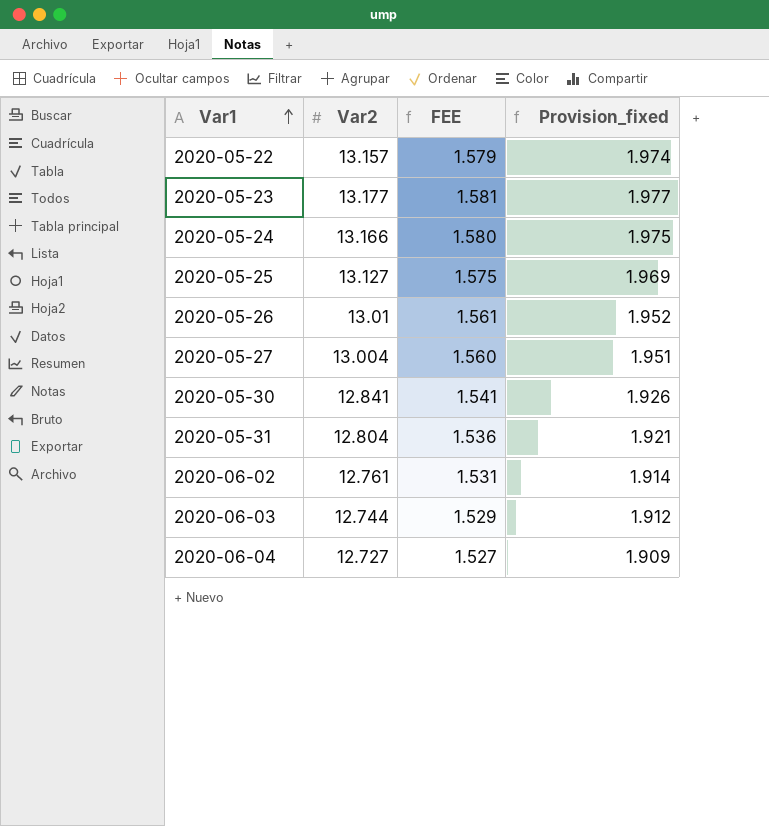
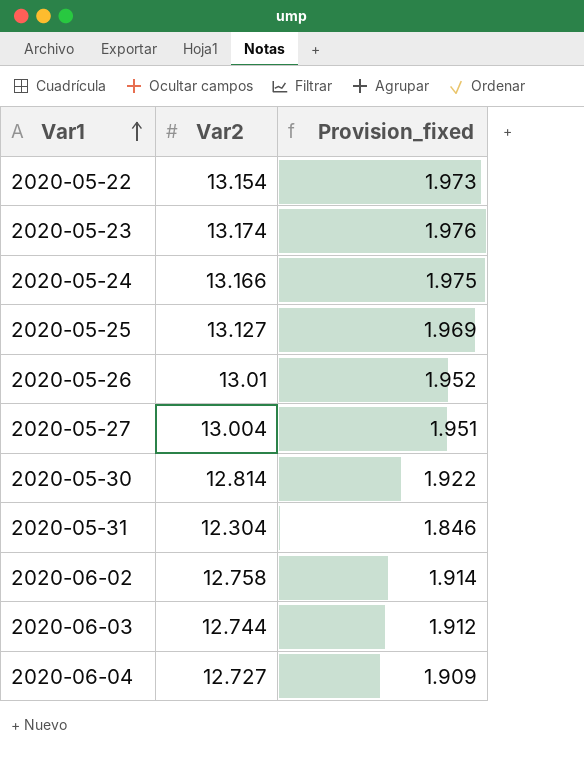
column FEE | formula: [Var2] * 0.12 -> none
2020-05-22 | Var2: 13.157 -> 13.154
2020-05-22 | Provision_fixed: 1.974 -> 1.973
2020-05-23 | Var2: 13.177 -> 13.174
2020-05-23 | Provision_fixed: 1.977 -> 1.976
2020-05-30 | Var2: 12.841 -> 12.814
2020-05-30 | Provision_fixed: 1.926 -> 1.922
2020-05-31 | Var2: 12.804 -> 12.304
2020-05-31 | Provision_fixed: 1.921 -> 1.846
2020-06-02 | Var2: 12.761 -> 12.758

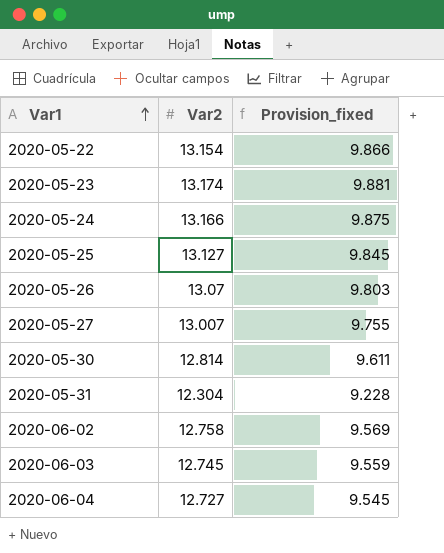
column Provision_fixed | formula: [Var2] * 0.15 -> [Var2] * 0.75
2020-05-26 | Var2: 13.01 -> 13.07
2020-05-27 | Var2: 13.004 -> 13.007
2020-06-03 | Var2: 12.744 -> 12.745

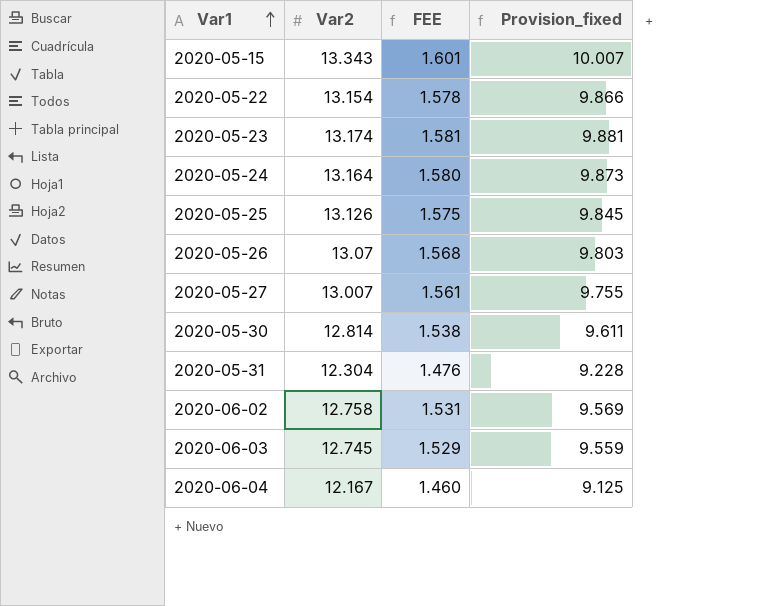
column FEE | formula: none -> [Var2] * 0.12
row 2020-05-15: none -> 13.343 | 1.601 | 10.007
2020-05-24 | Var2: 13.166 -> 13.164
2020-05-24 | Provision_fixed: 9.875 -> 9.873
2020-05-25 | Var2: 13.127 -> 13.126
2020-06-04 | Var2: 12.727 -> 12.167
2020-06-04 | Provision_fixed: 9.545 -> 9.125

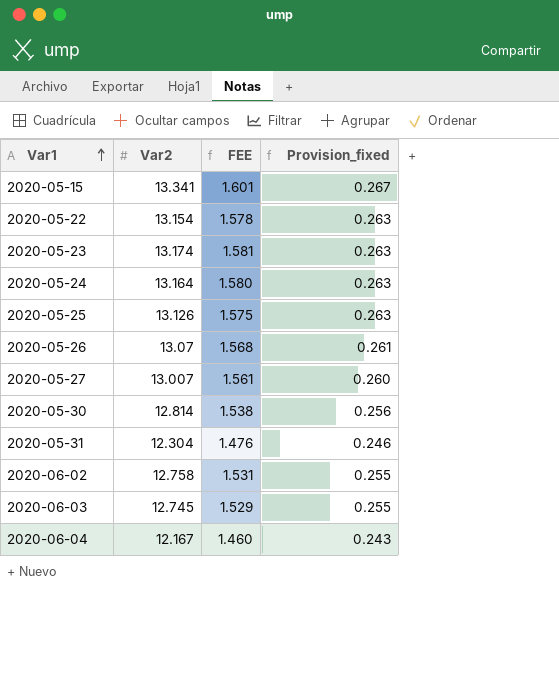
column Provision_fixed | formula: [Var2] * 0.75 -> [Var2] * 0.02
2020-05-15 | Var2: 13.343 -> 13.341

